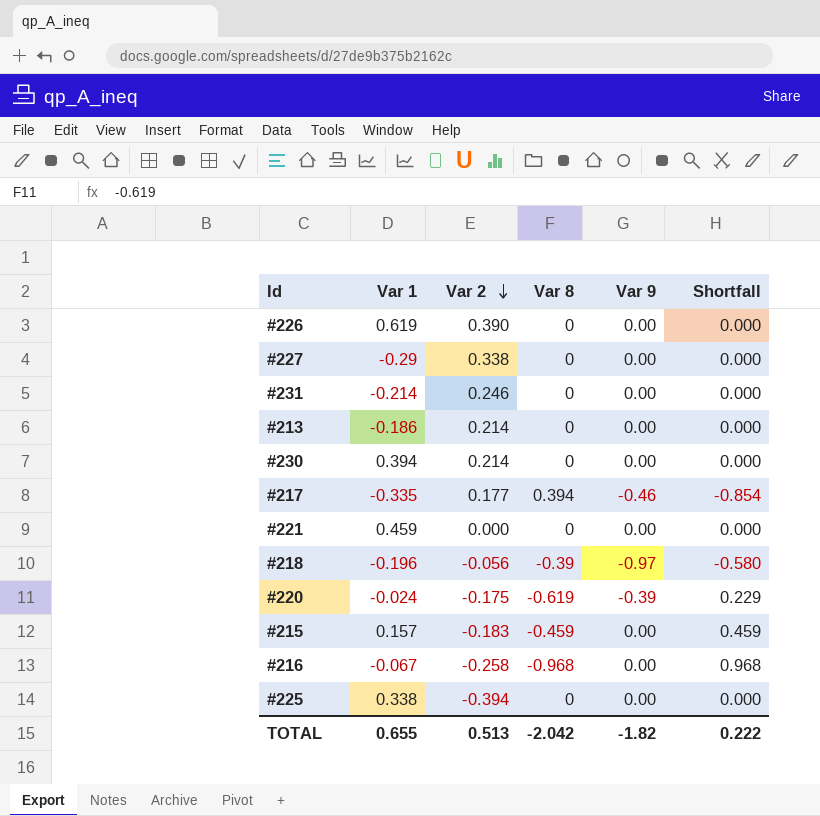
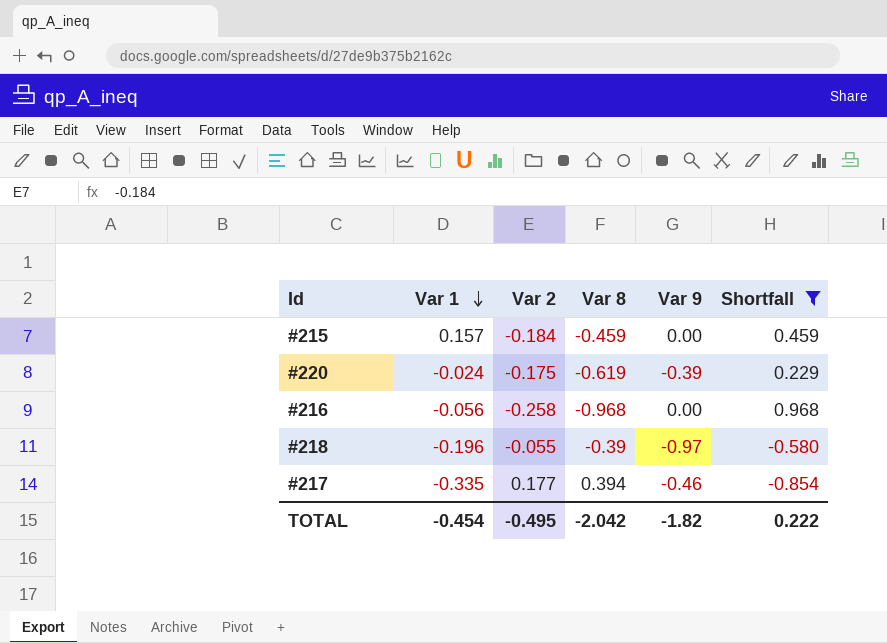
filter: none -> Shortfall != 0.000
row order: Var 2 descending -> Var 1 descending
#215 | Var 2: -0.183 -> -0.184
#216 | Var 1: -0.067 -> -0.056
#218 | Var 2: -0.056 -> -0.055
TOTAL | Var 1: 0.655 -> -0.454
TOTAL | Var 2: 0.513 -> -0.495

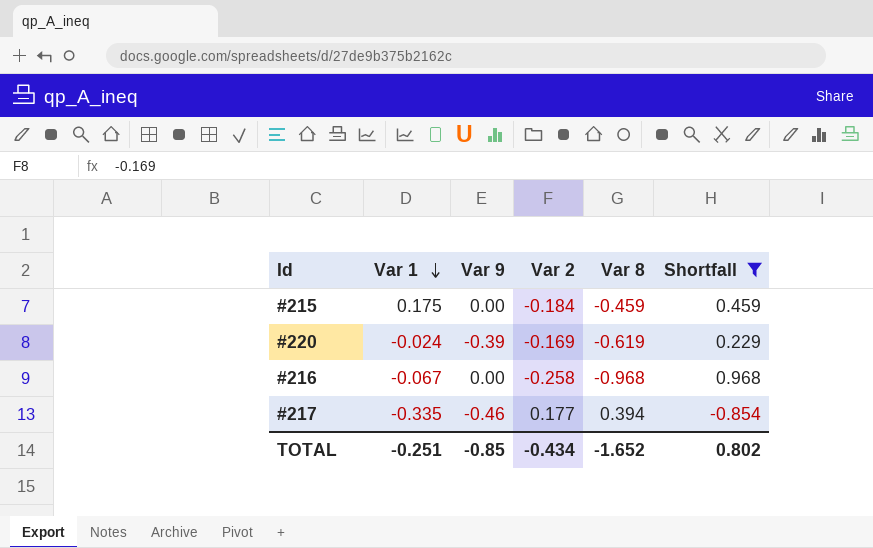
column Var 9 | position: 5 -> 3
row #218: -0.196 | -0.055 | -0.39 | -0.97 | -0.580 -> none
#215 | Var 1: 0.157 -> 0.175
#220 | Var 2: -0.175 -> -0.169
#216 | Var 1: -0.056 -> -0.067
TOTAL | Var 1: -0.454 -> -0.251
TOTAL | Var 9: -1.82 -> -0.85
TOTAL | Var 2: -0.495 -> -0.434
TOTAL | Var 8: -2.042 -> -1.652
TOTAL | Shortfall: 0.222 -> 0.802

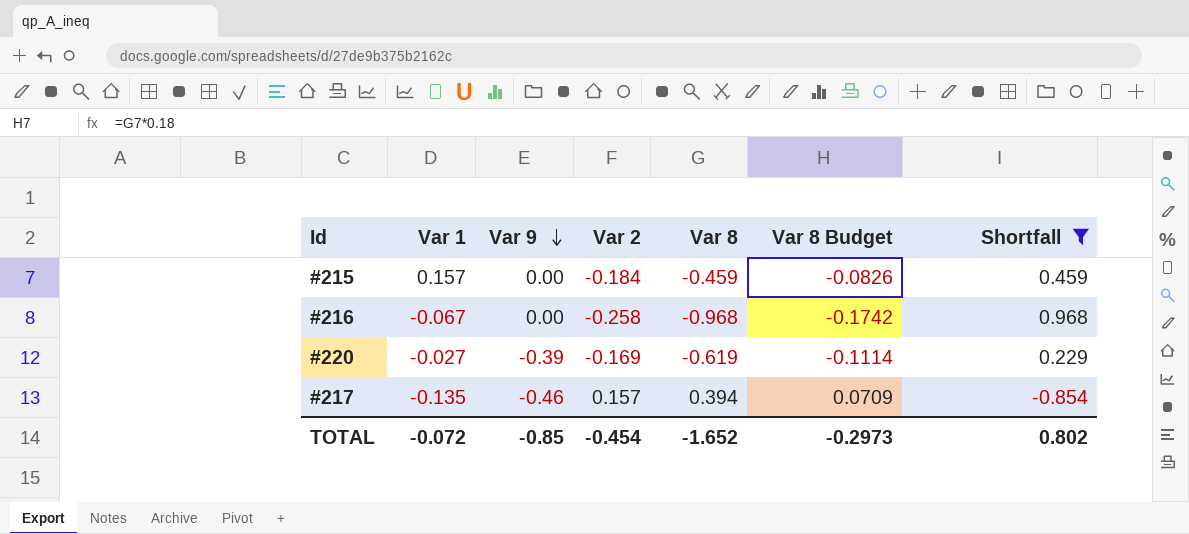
row order: Var 1 descending -> Var 9 descending
column Var 8 Budget | formula: none -> [Var 8] * 0.18
#215 | Var 1: 0.175 -> 0.157
#220 | Var 1: -0.024 -> -0.027
#217 | Var 1: -0.335 -> -0.135
#217 | Var 2: 0.177 -> 0.157
TOTAL | Var 1: -0.251 -> -0.072
TOTAL | Var 2: -0.434 -> -0.454

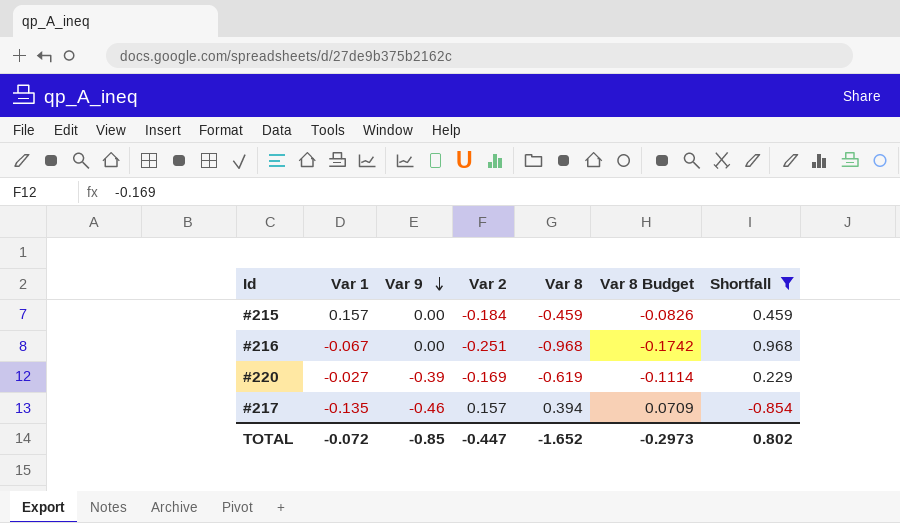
#216 | Var 2: -0.258 -> -0.251
TOTAL | Var 2: -0.454 -> -0.447

